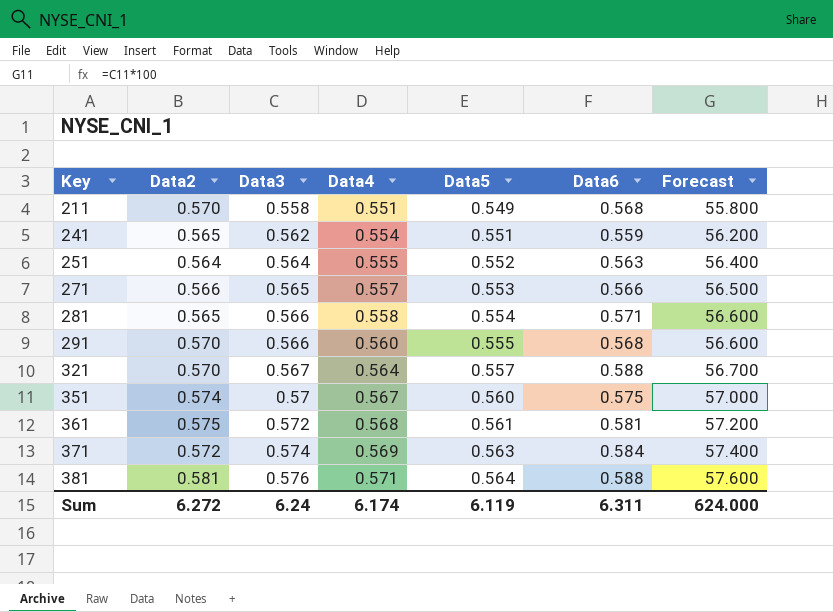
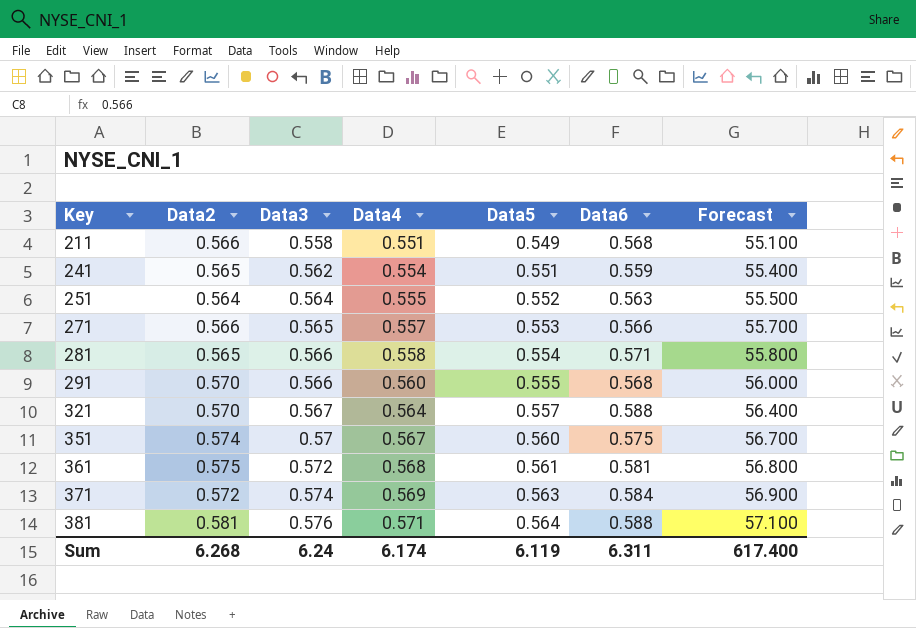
column Forecast | formula: [Data3] * 100 -> [Data4] * 100
211 | Data2: 0.570 -> 0.566
Sum | Data2: 6.272 -> 6.268
Sum | Forecast: 624.000 -> 617.400

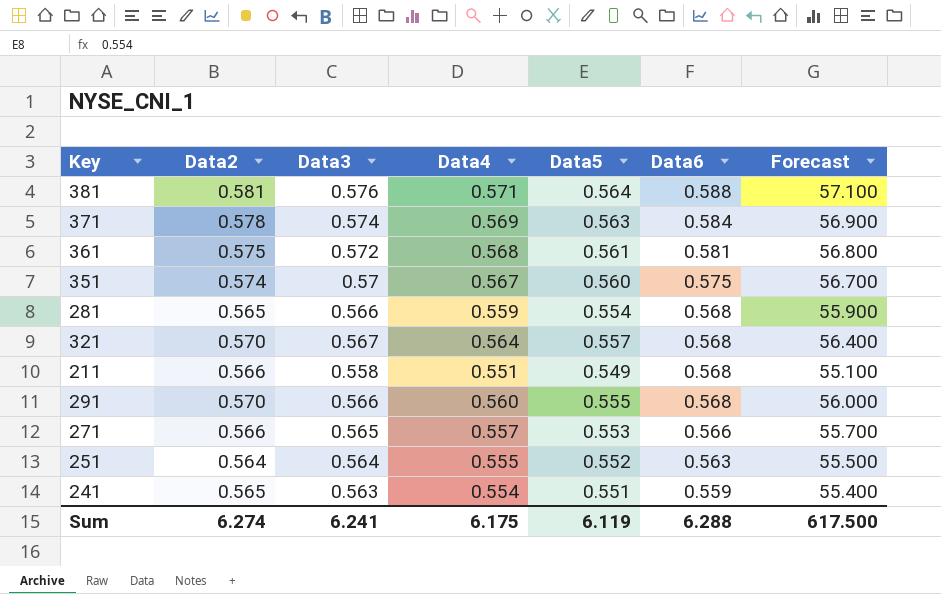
row order: Key ascending -> Data6 descending
371 | Data2: 0.572 -> 0.578
281 | Data4: 0.558 -> 0.559
281 | Data6: 0.571 -> 0.568
281 | Forecast: 55.800 -> 55.900
321 | Data6: 0.588 -> 0.568
241 | Data3: 0.562 -> 0.563
Sum | Data2: 6.268 -> 6.274
Sum | Data3: 6.24 -> 6.241
Sum | Data4: 6.174 -> 6.175
Sum | Data6: 6.311 -> 6.288
Sum | Forecast: 617.400 -> 617.500

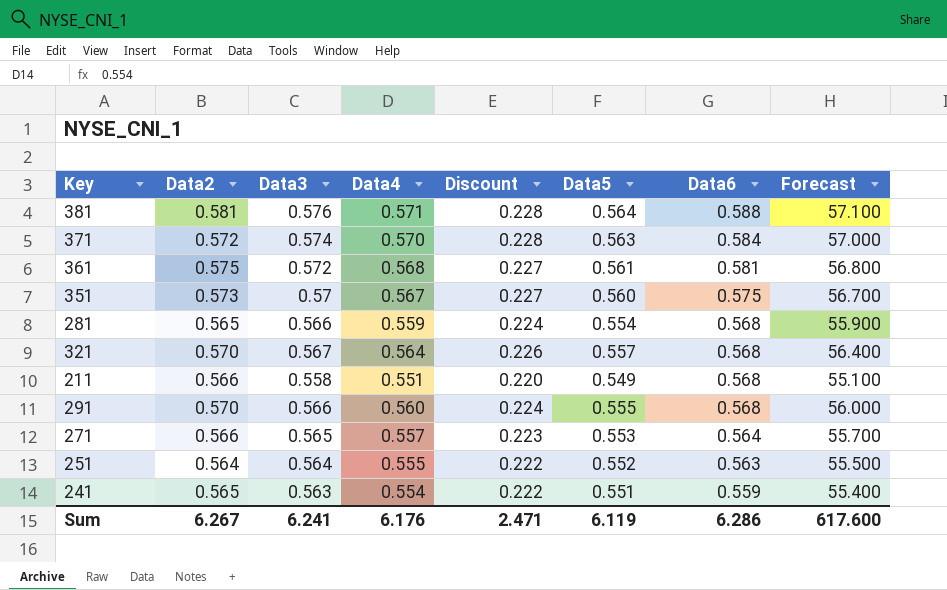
column Discount | formula: none -> [Data4] * 0.4
371 | Data2: 0.578 -> 0.572
371 | Data4: 0.569 -> 0.570
371 | Forecast: 56.900 -> 57.000
351 | Data2: 0.574 -> 0.573
271 | Data6: 0.566 -> 0.564
Sum | Data2: 6.274 -> 6.267
Sum | Data4: 6.175 -> 6.176
Sum | Data6: 6.288 -> 6.286
Sum | Forecast: 617.500 -> 617.600

